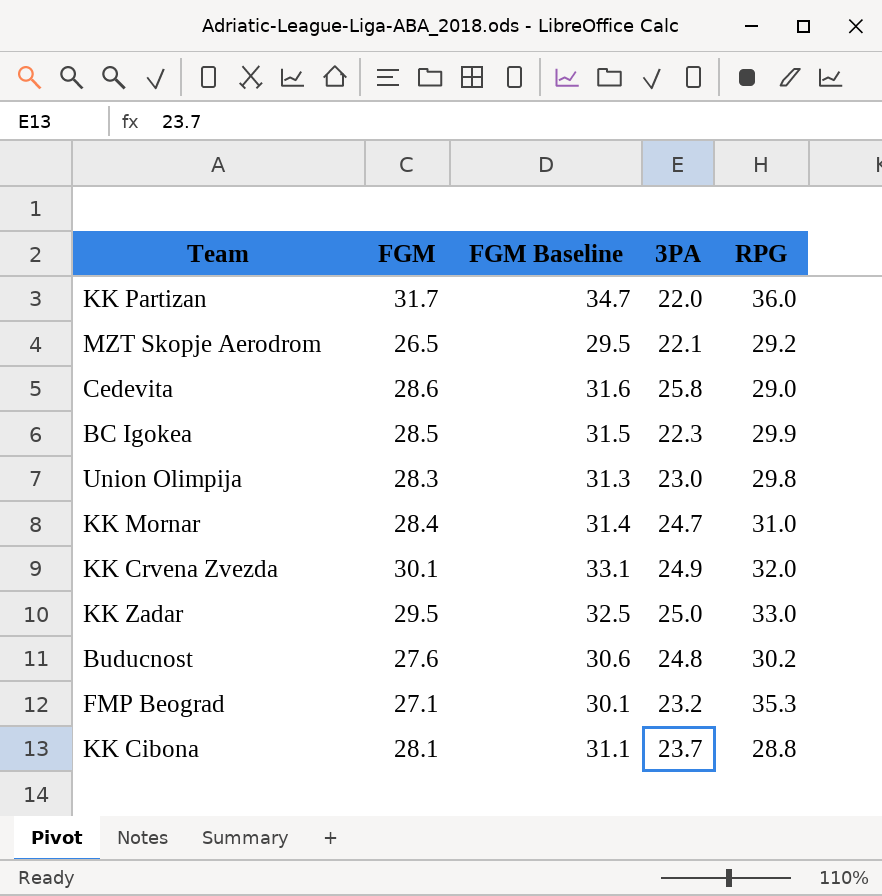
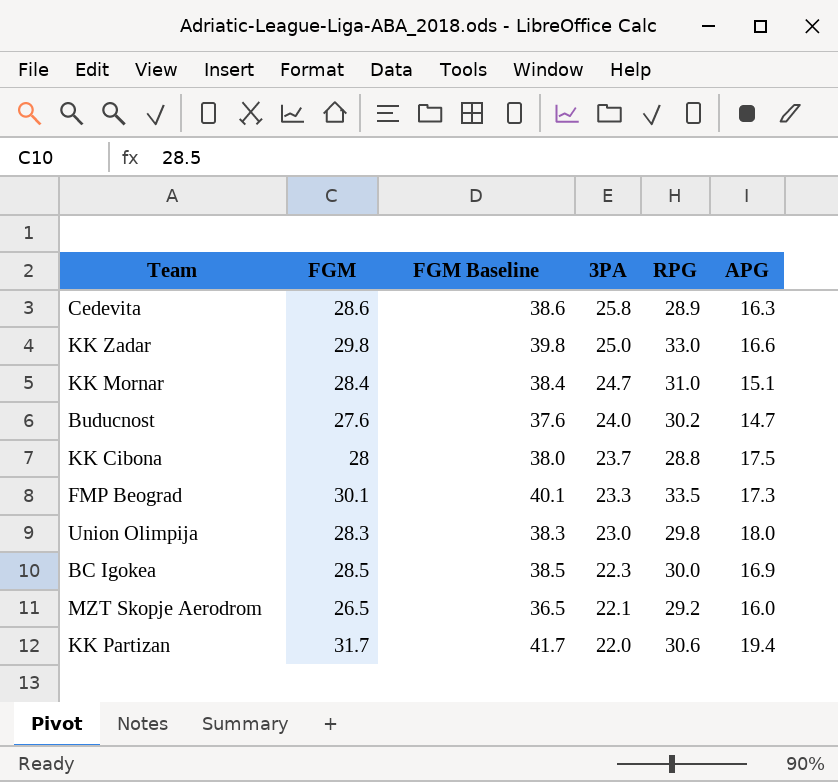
row order: none -> 3PA descending
column FGM Baseline | formula: [FGM] + 3 -> [FGM] + 10
column APG | position: none -> 6
row KK Crvena Zvezda: 30.1 | 33.1 | 24.9 | 32.0 -> none
Cedevita | RPG: 29.0 -> 28.9
KK Zadar | FGM: 29.5 -> 29.8
Buducnost | 3PA: 24.8 -> 24.0
KK Cibona | FGM: 28.1 -> 28
FMP Beograd | FGM: 27.1 -> 30.1
FMP Beograd | 3PA: 23.2 -> 23.3
FMP Beograd | RPG: 35.3 -> 33.5
BC Igokea | RPG: 29.9 -> 30.0
KK Partizan | RPG: 36.0 -> 30.6

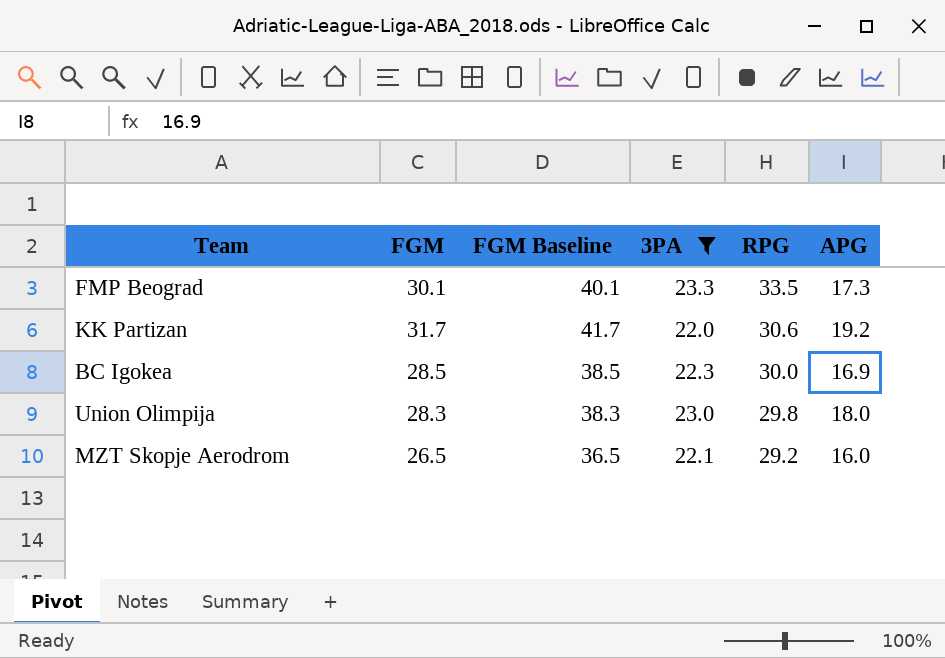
filter: none -> 3PA <= 23.3
row order: 3PA descending -> RPG descending
KK Partizan | APG: 19.4 -> 19.2

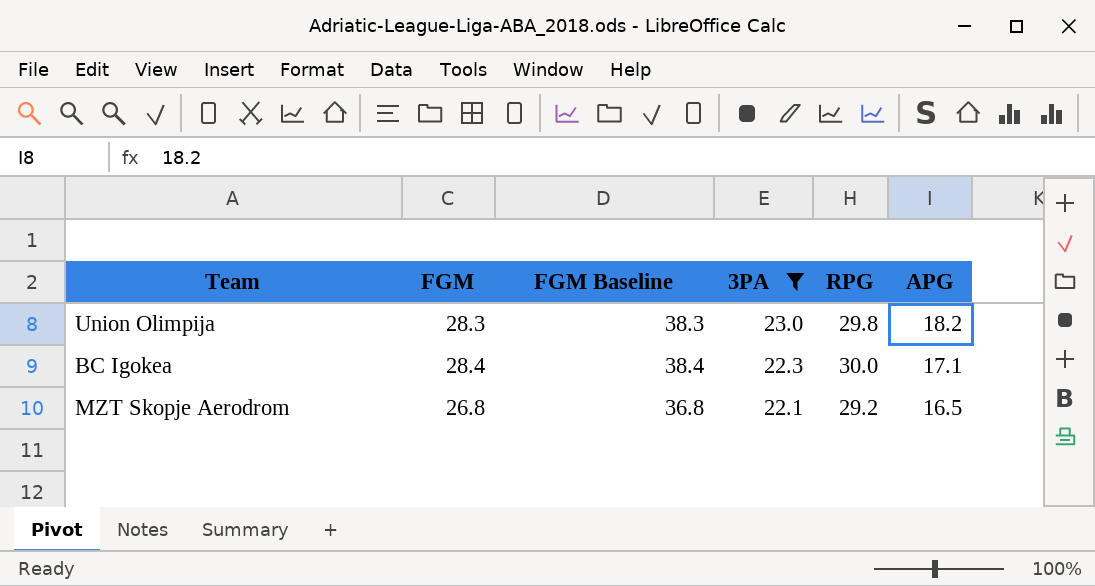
row order: RPG descending -> 3PA descending
row FMP Beograd: 30.1 | 40.1 | 23.3 | 33.5 | 17.3 -> none
row KK Partizan: 31.7 | 41.7 | 22.0 | 30.6 | 19.2 -> none
Union Olimpija | APG: 18.0 -> 18.2
BC Igokea | FGM: 28.5 -> 28.4
BC Igokea | FGM Baseline: 38.5 -> 38.4
BC Igokea | APG: 16.9 -> 17.1
MZT Skopje Aerodrom | FGM: 26.5 -> 26.8
MZT Skopje Aerodrom | FGM Baseline: 36.5 -> 36.8
MZT Skopje Aerodrom | APG: 16.0 -> 16.5

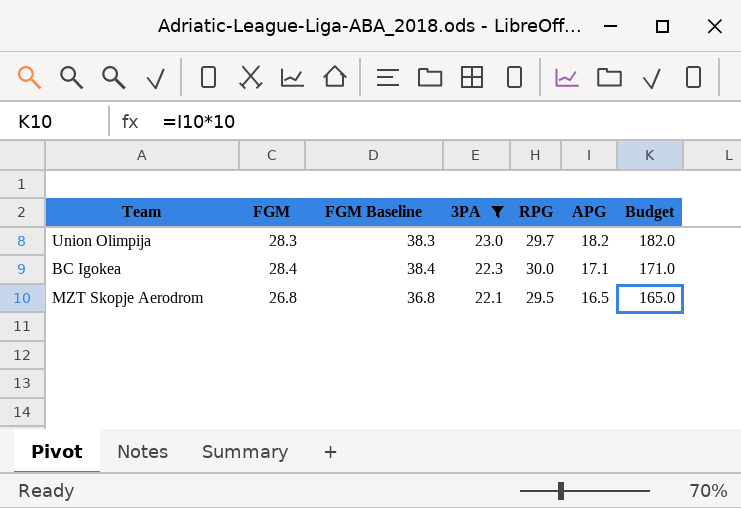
column Budget | formula: none -> [APG] * 10
Union Olimpija | RPG: 29.8 -> 29.7
MZT Skopje Aerodrom | RPG: 29.2 -> 29.5

